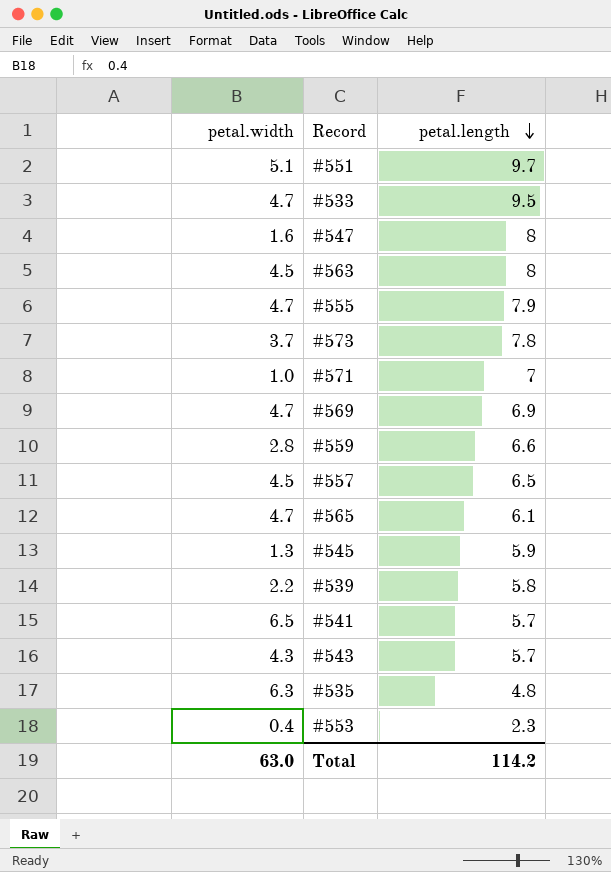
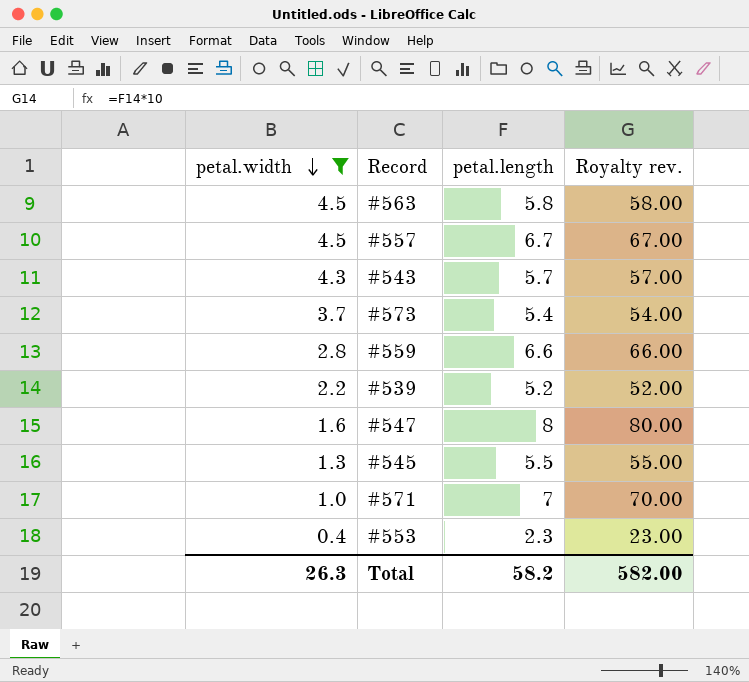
filter: none -> petal.width <= 4.5
row order: petal.length descending -> petal.width descending
column Royalty rev. | formula: none -> [petal.length] * 10
#563 | petal.length: 8 -> 5.8
#557 | petal.length: 6.5 -> 6.7
#573 | petal.length: 7.8 -> 5.4
#539 | petal.length: 5.8 -> 5.2
#545 | petal.length: 5.9 -> 5.5
Total | petal.width: 63.0 -> 26.3
Total | petal.length: 114.2 -> 58.2

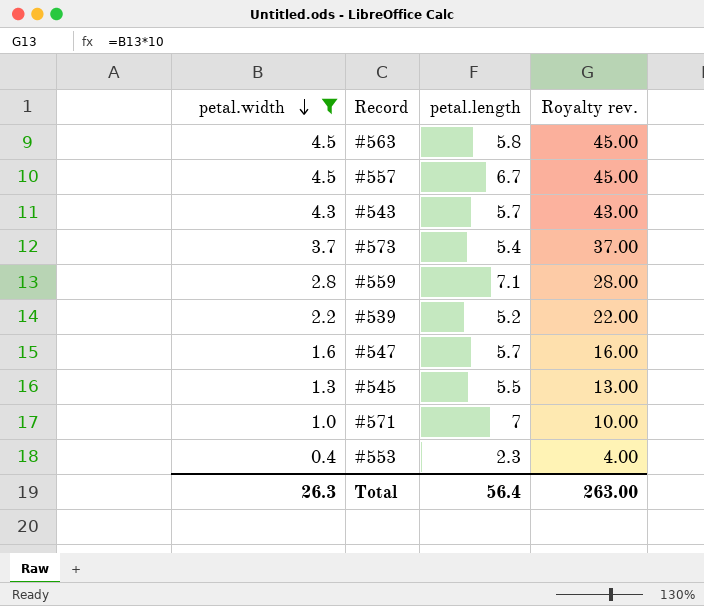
column Royalty rev. | formula: [petal.length] * 10 -> [petal.width] * 10
#559 | petal.length: 6.6 -> 7.1
#547 | petal.length: 8 -> 5.7
Total | petal.length: 58.2 -> 56.4
Total | Royalty rev.: 582.00 -> 263.00

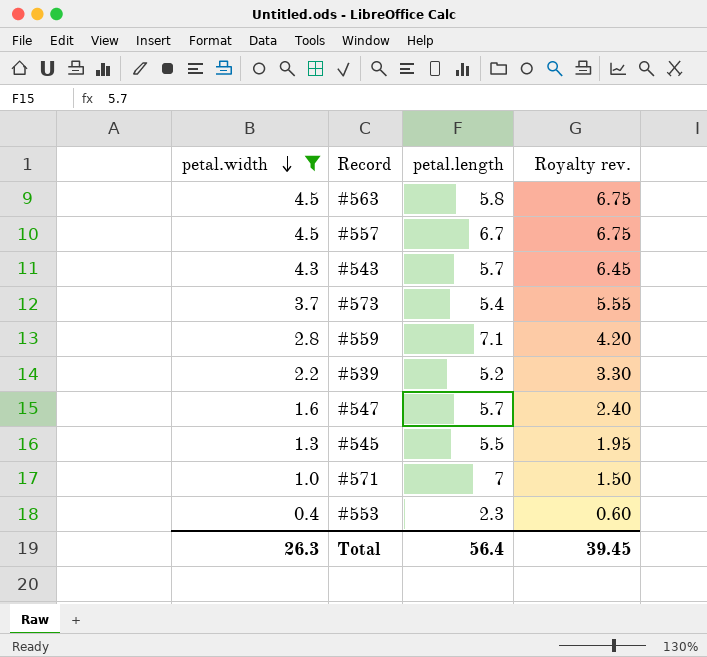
column Royalty rev. | formula: [petal.width] * 10 -> [petal.width] * 1.5
Total | Royalty rev.: 263.00 -> 39.45

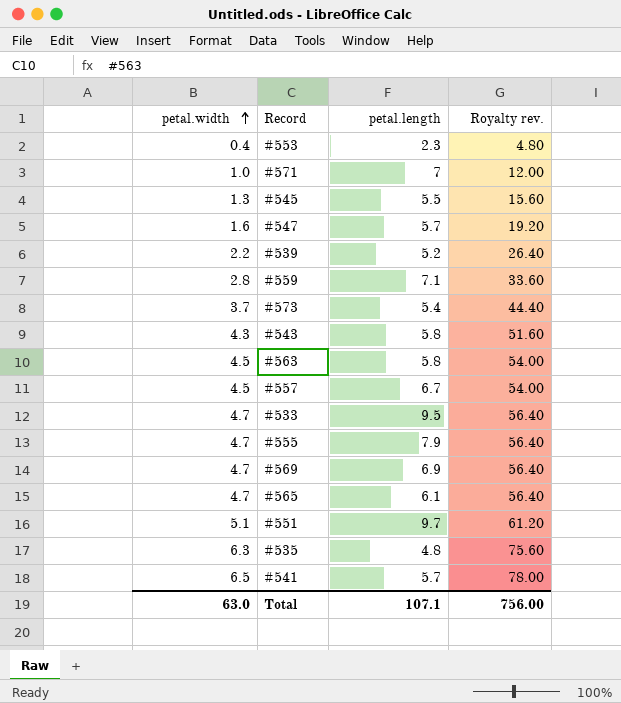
filter: petal.width <= 4.5 -> none
row order: petal.width descending -> petal.width ascending
column Royalty rev. | formula: [petal.width] * 1.5 -> [petal.width] * 12
#543 | petal.length: 5.7 -> 5.8
Total | petal.width: 26.3 -> 63.0
Total | petal.length: 56.4 -> 107.1
Total | Royalty rev.: 39.45 -> 756.00

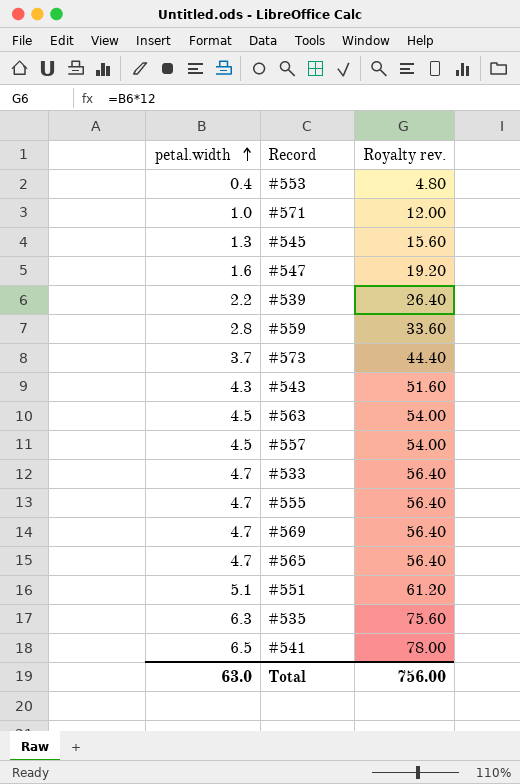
column petal.length | position: 3 -> none

